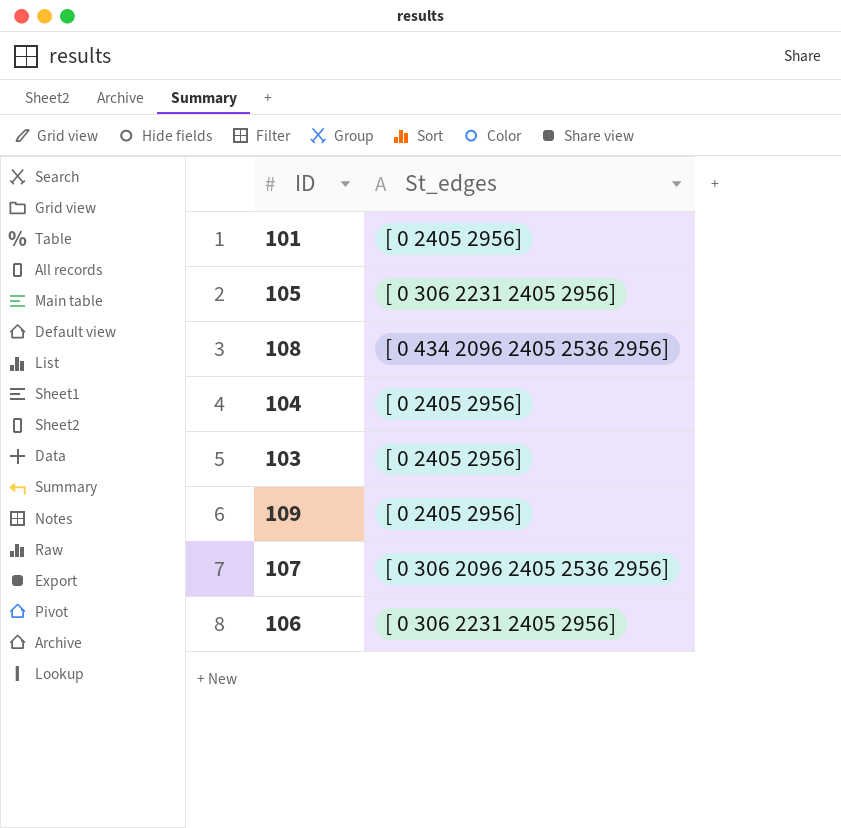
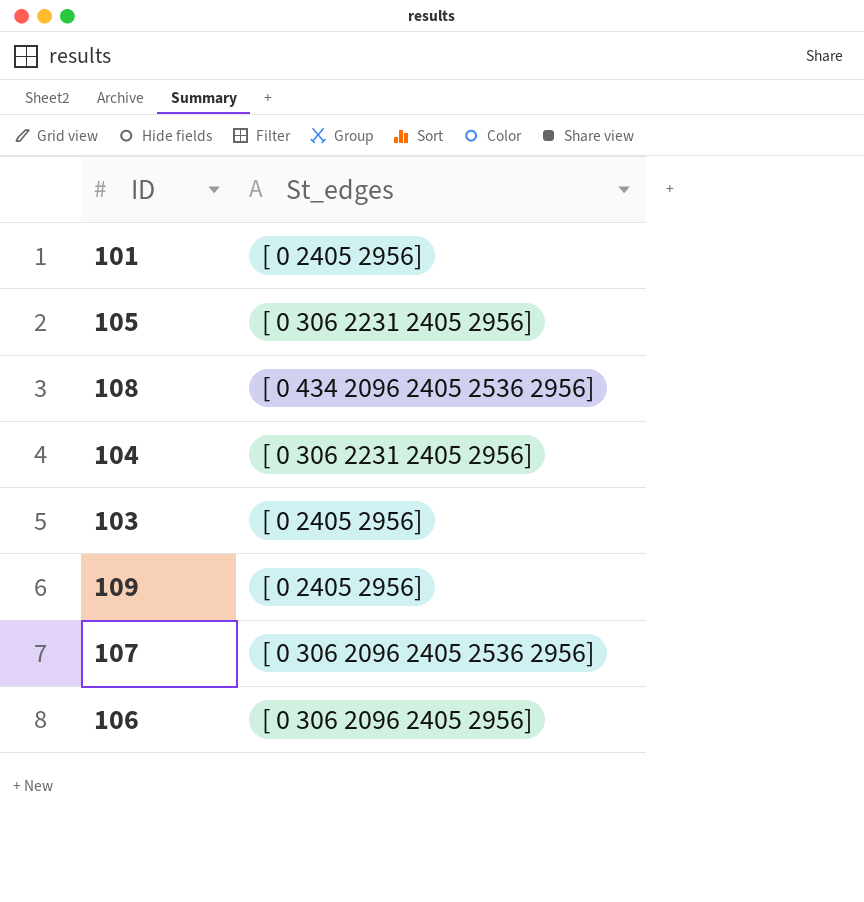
104 | St_edges: [ 0 2405 2956] -> [ 0 306 2231 2405 2956]
106 | St_edges: [ 0 306 2231 2405 2956] -> [ 0 306 2096 2405 2956]

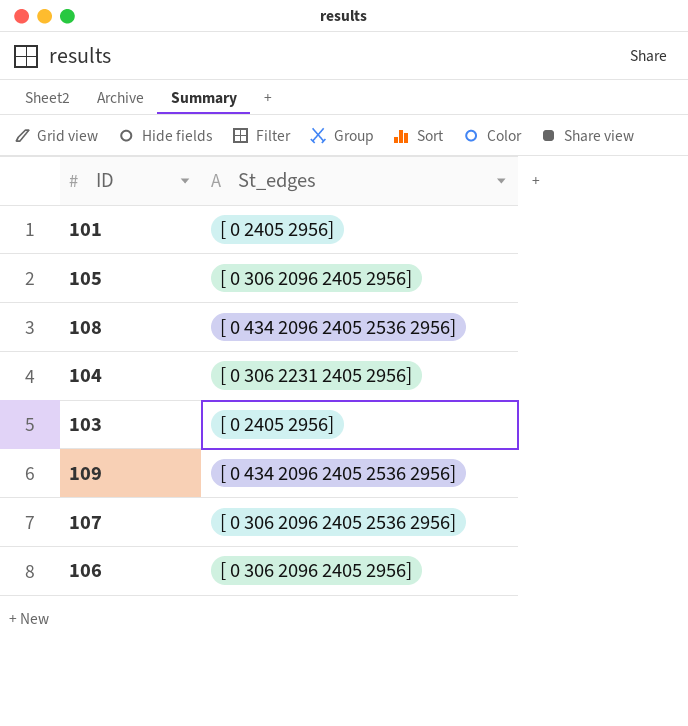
105 | St_edges: [ 0 306 2231 2405 2956] -> [ 0 306 2096 2405 2956]
109 | St_edges: [ 0 2405 2956] -> [ 0 434 2096 2405 2536 2956]

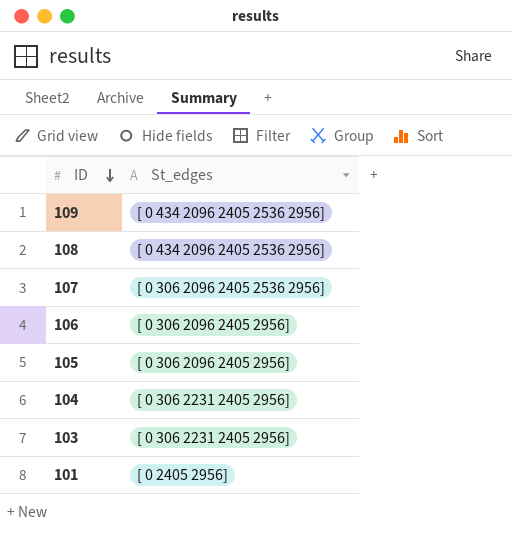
row order: none -> ID descending
103 | St_edges: [ 0 2405 2956] -> [ 0 306 2231 2405 2956]

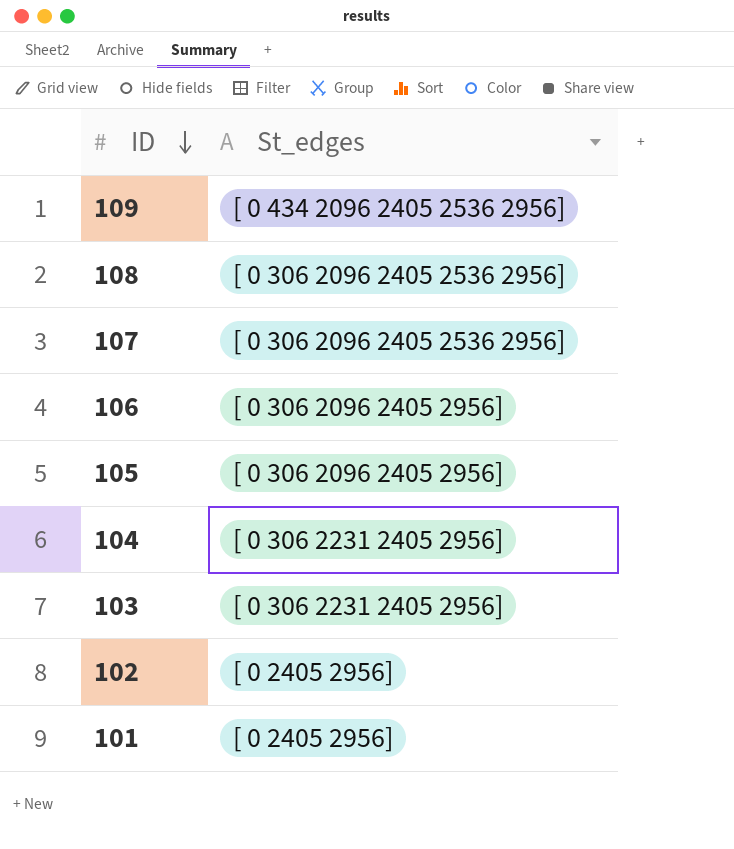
108 | St_edges: [ 0 434 2096 2405 2536 2956] -> [ 0 306 2096 2405 2536 2956]
row 102: none -> [ 0 2405 2956]

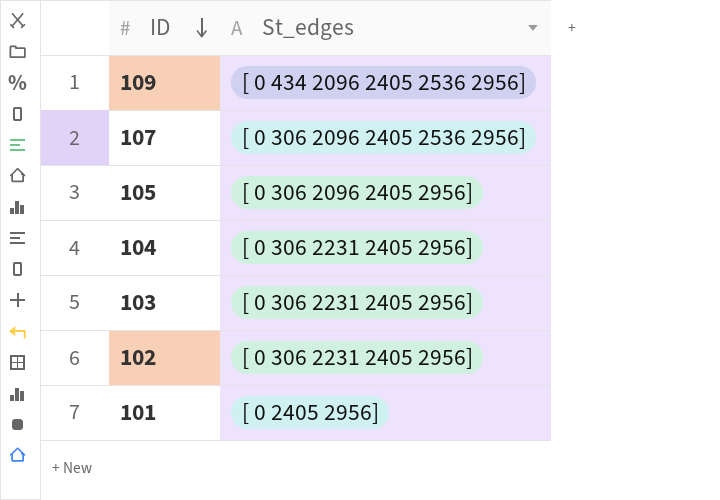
row 108: [ 0 306 2096 2405 2536 2956] -> none
row 106: [ 0 306 2096 2405 2956] -> none
102 | St_edges: [ 0 2405 2956] -> [ 0 306 2231 2405 2956]

